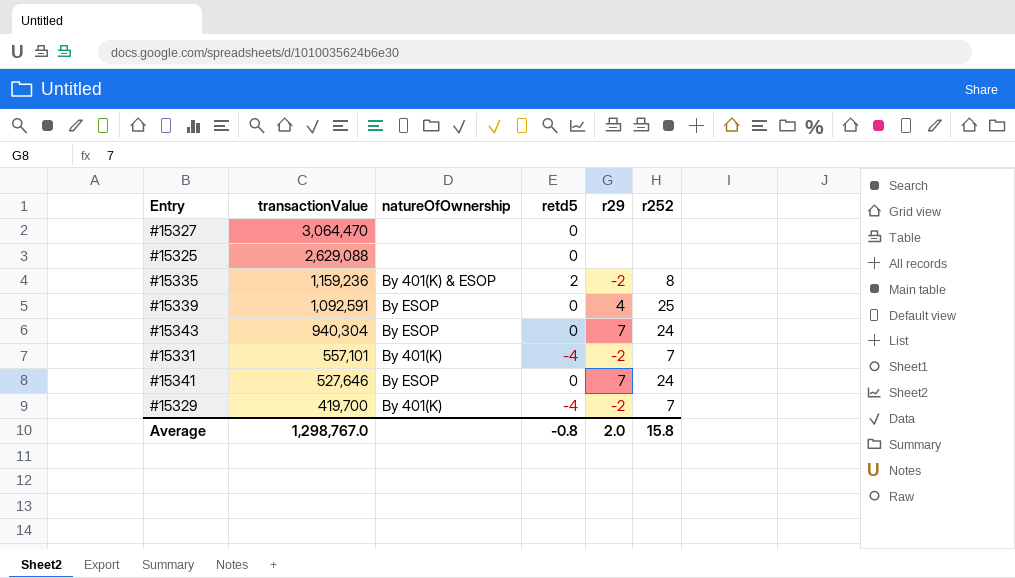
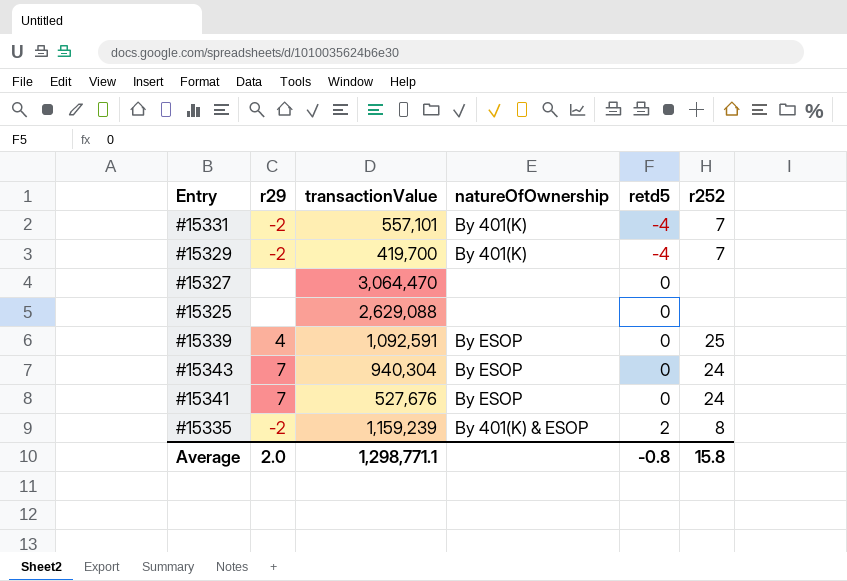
row order: transactionValue descending -> retd5 ascending
column r29 | position: 5 -> 2
#15341 | transactionValue: 527,646 -> 527,676
#15335 | transactionValue: 1,159,236 -> 1,159,239
Average | transactionValue: 1,298,767.0 -> 1,298,771.1

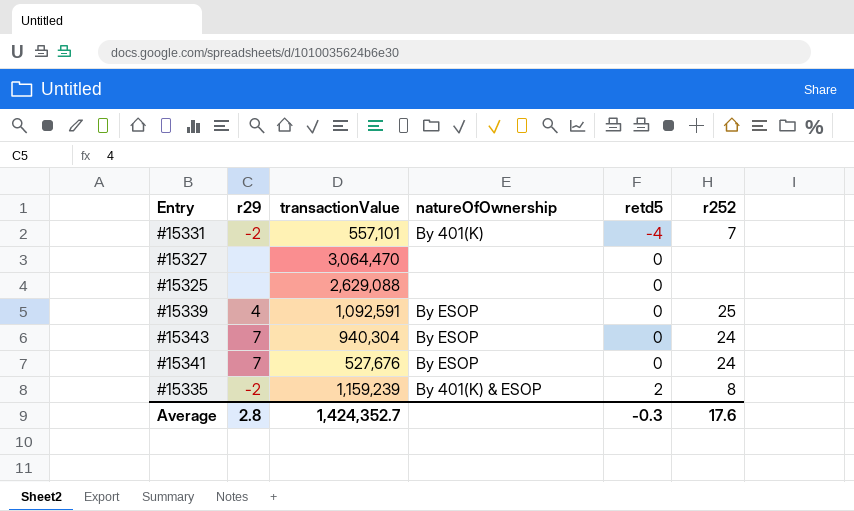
row #15329: -2 | 419,700 | By 401(K) | -4 | 7 -> none
Average | r29: 2.0 -> 2.8
Average | transactionValue: 1,298,771.1 -> 1,424,352.7
Average | retd5: -0.8 -> -0.3
Average | r252: 15.8 -> 17.6

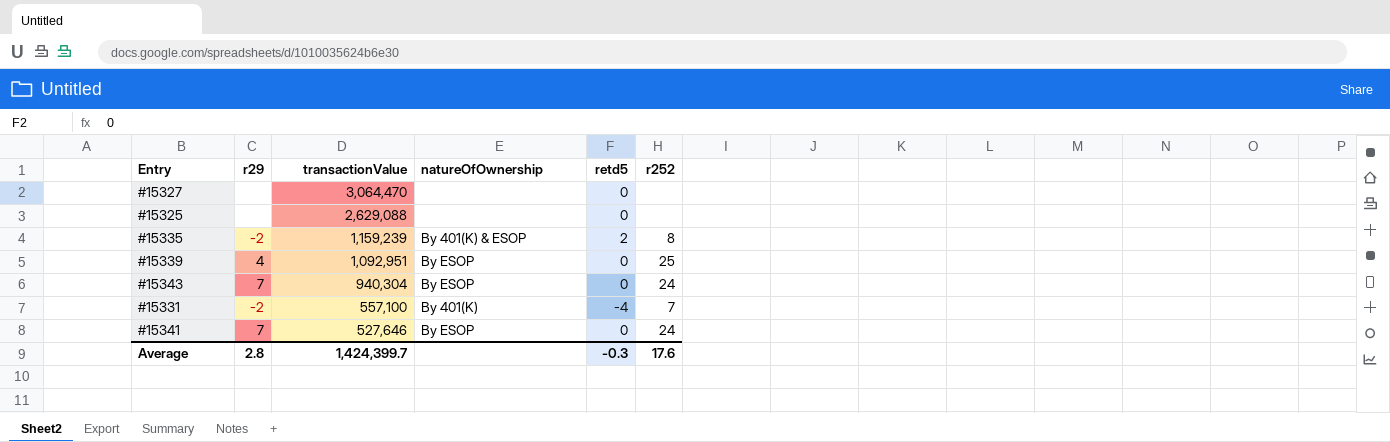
row order: retd5 ascending -> transactionValue descending
#15339 | transactionValue: 1,092,591 -> 1,092,951
#15331 | transactionValue: 557,101 -> 557,100
#15341 | transactionValue: 527,676 -> 527,646
Average | transactionValue: 1,424,352.7 -> 1,424,399.7

